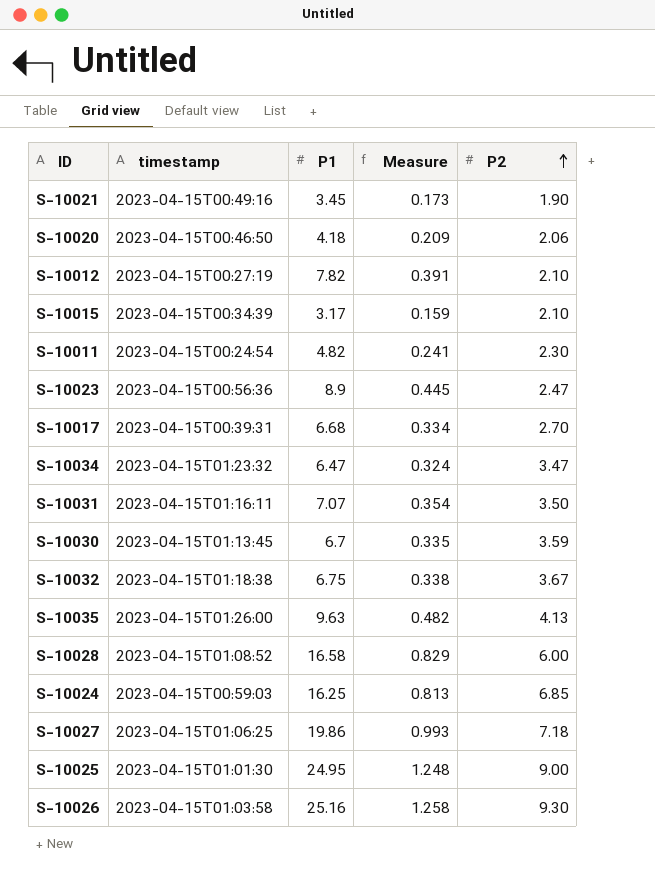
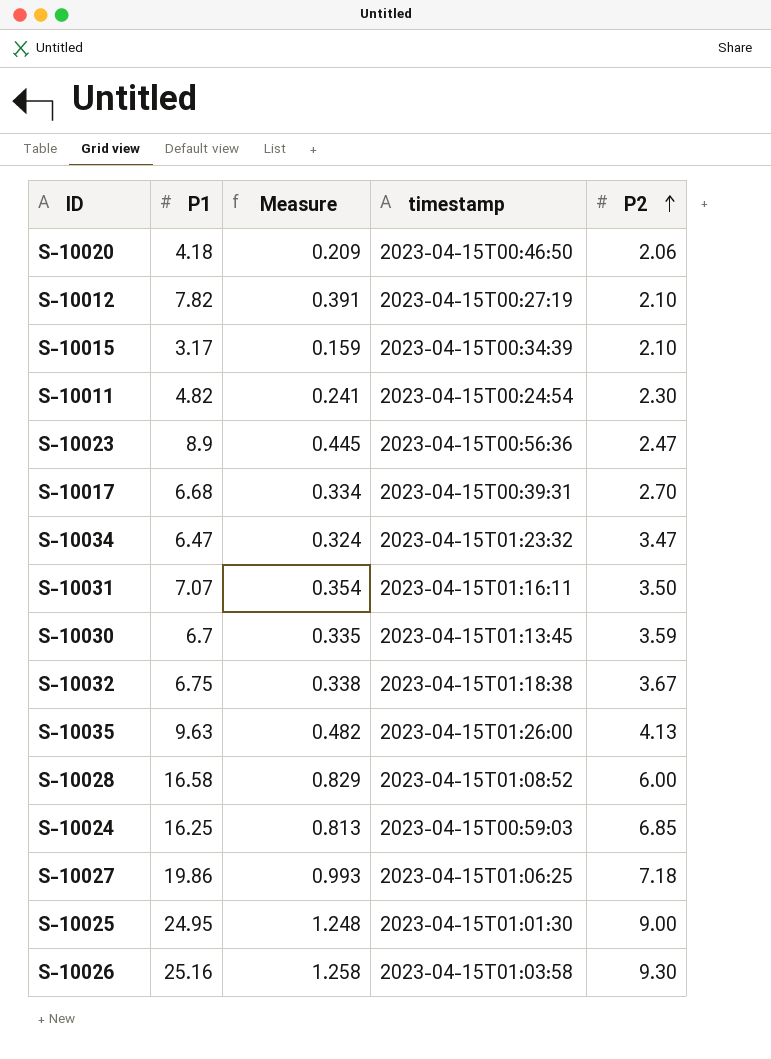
column timestamp | position: 2 -> 4
row S-10021: 2023-04-15T00:49:16 | 3.45 | 0.173 | 1.90 -> none

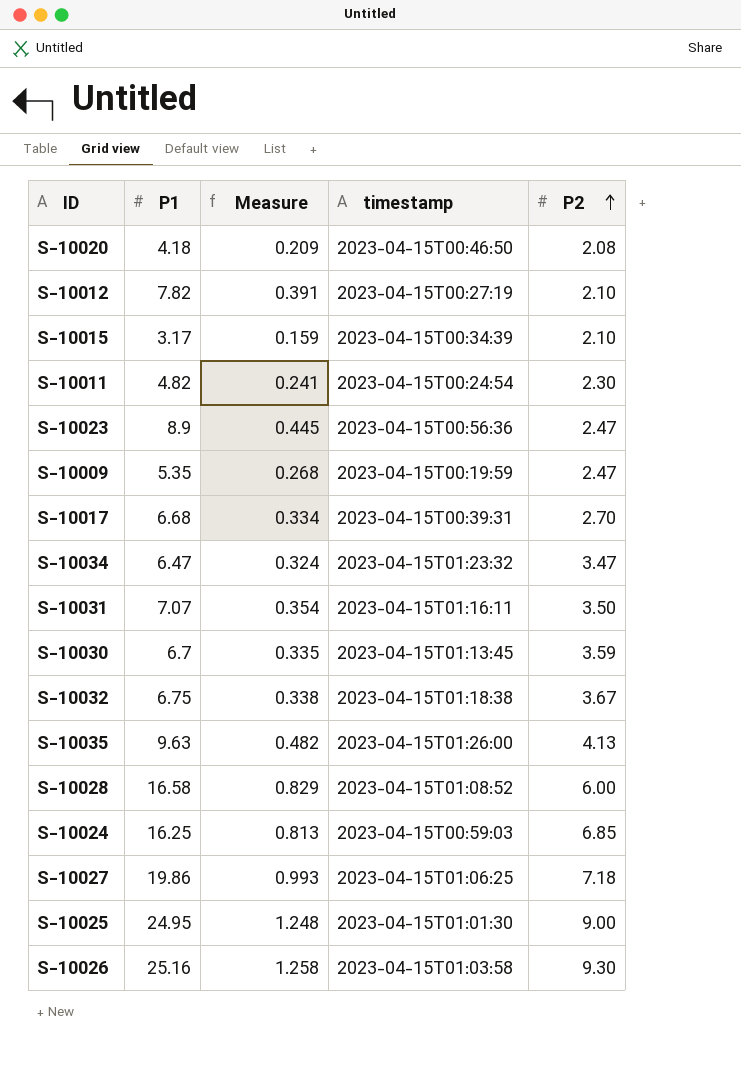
S-10020 | P2: 2.06 -> 2.08
row S-10009: none -> 5.35 | 0.268 | 2023-04-15T00:19:59 | 2.47

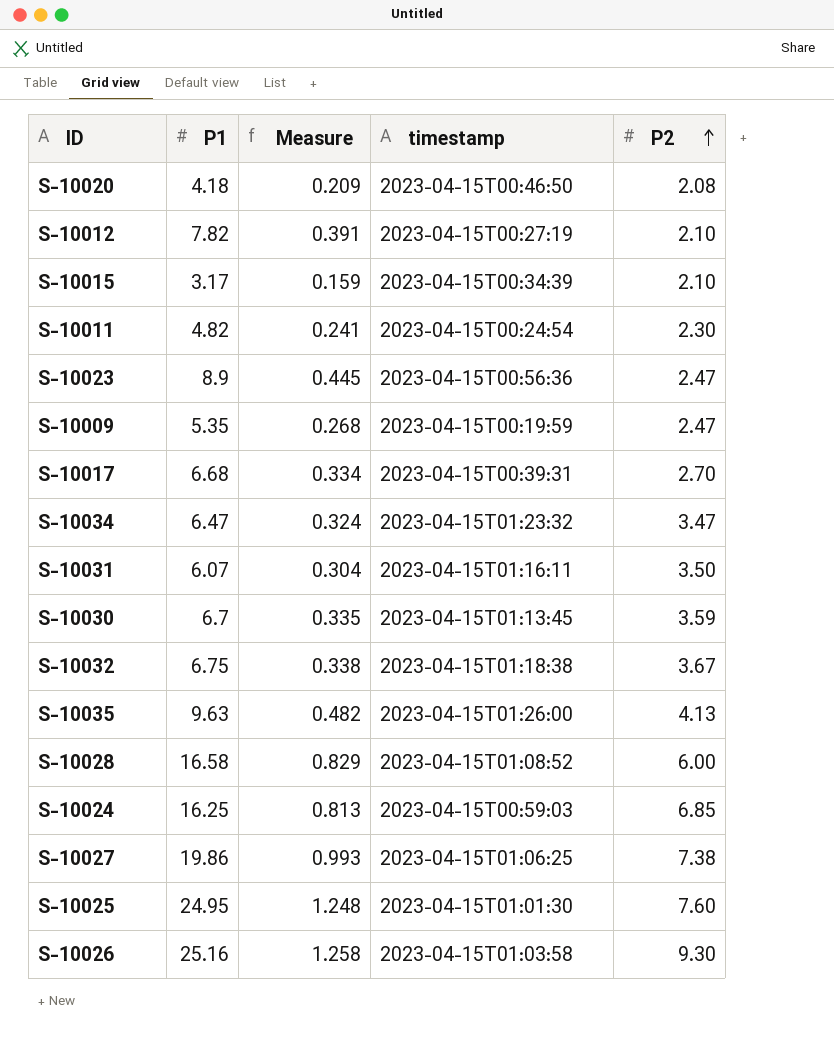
S-10031 | P1: 7.07 -> 6.07
S-10031 | Measure: 0.354 -> 0.304
S-10027 | P2: 7.18 -> 7.38
S-10025 | P2: 9.00 -> 7.60

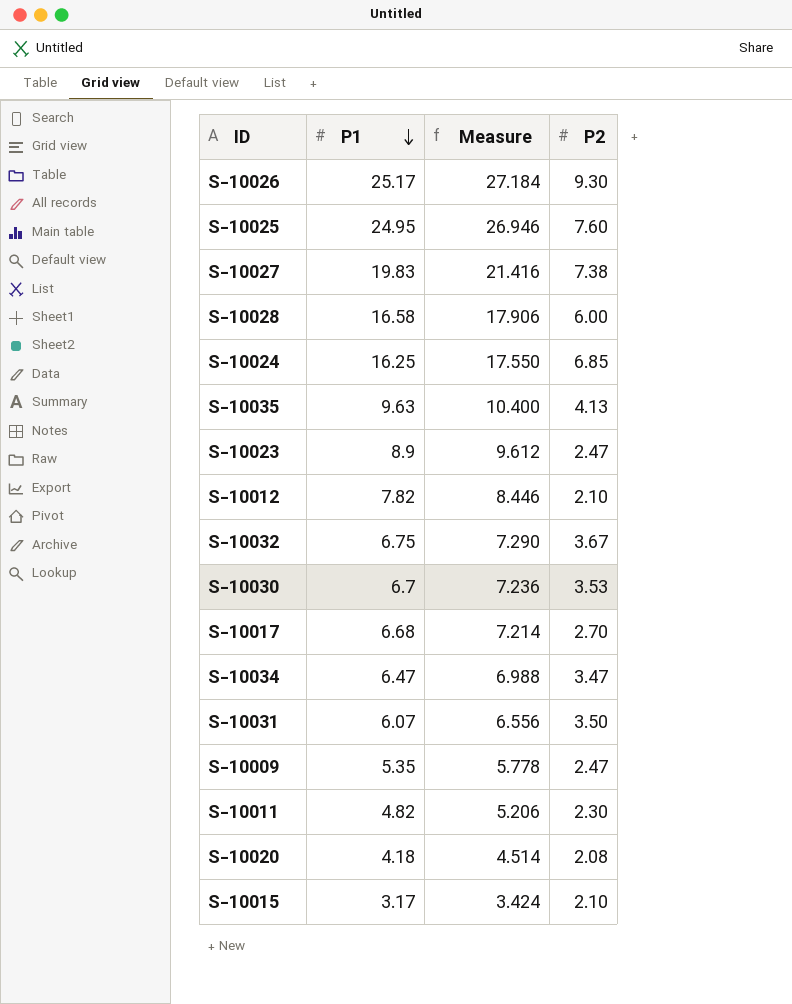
row order: P2 ascending -> P1 descending
column timestamp | position: 4 -> none
column Measure | formula: [P1] * 0.05 -> [P1] * 1.08
S-10026 | P1: 25.16 -> 25.17
S-10027 | P1: 19.86 -> 19.83
S-10030 | P2: 3.59 -> 3.53

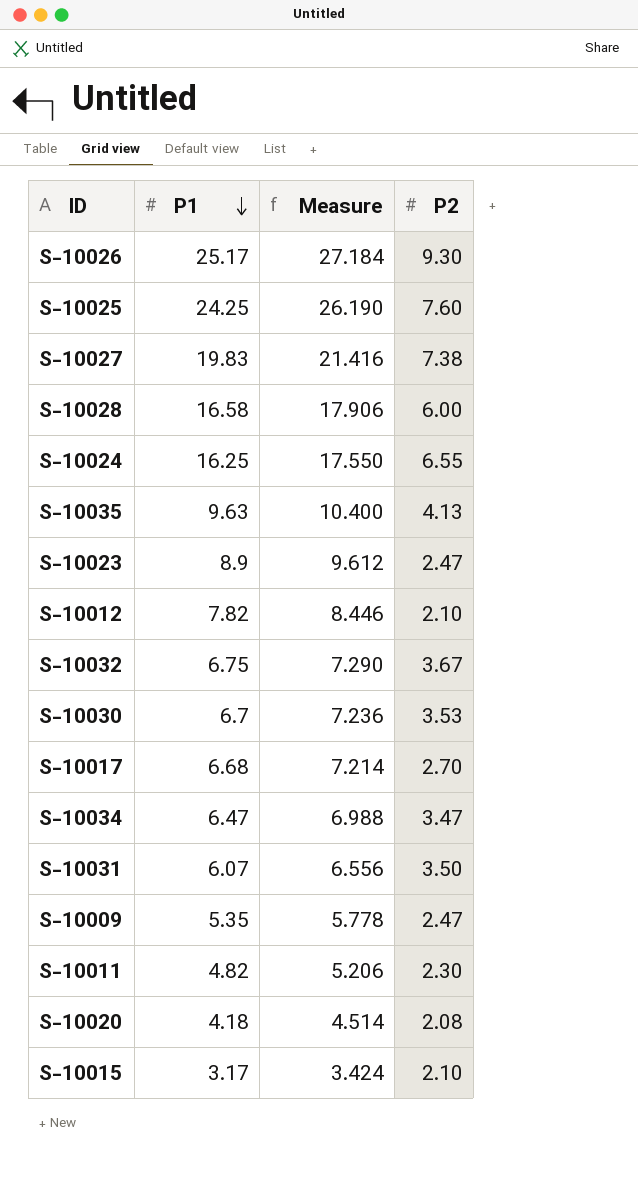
S-10025 | P1: 24.95 -> 24.25
S-10025 | Measure: 26.946 -> 26.190
S-10024 | P2: 6.85 -> 6.55

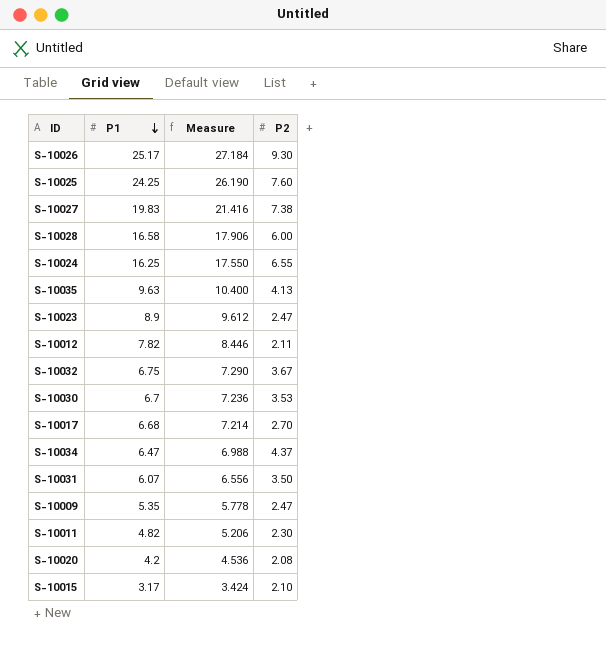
S-10012 | P2: 2.10 -> 2.11
S-10034 | P2: 3.47 -> 4.37
S-10020 | P1: 4.18 -> 4.2
S-10020 | Measure: 4.514 -> 4.536

